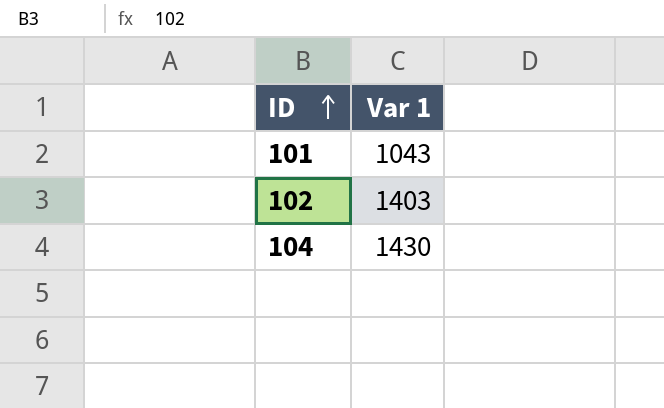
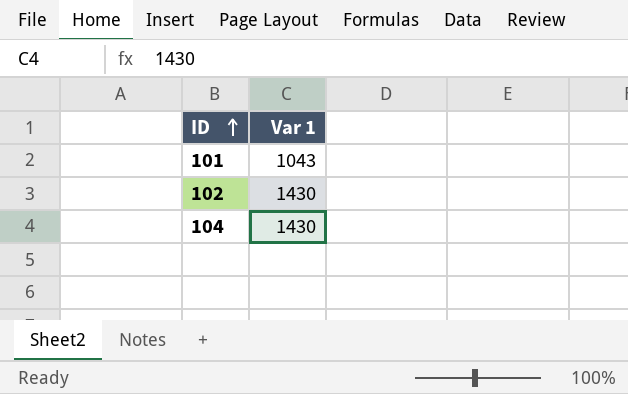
102 | Var 1: 1403 -> 1430

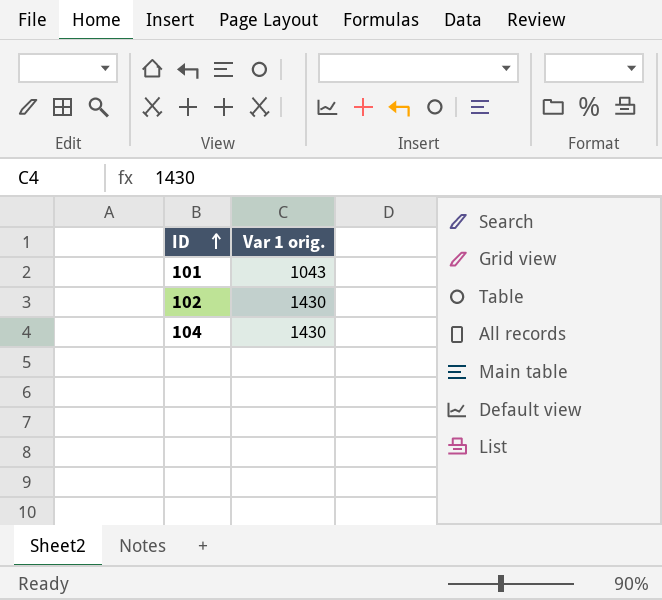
column name: Var 1 -> Var 1 orig.

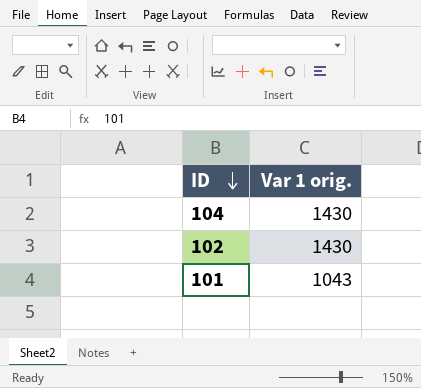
row order: ID ascending -> ID descending

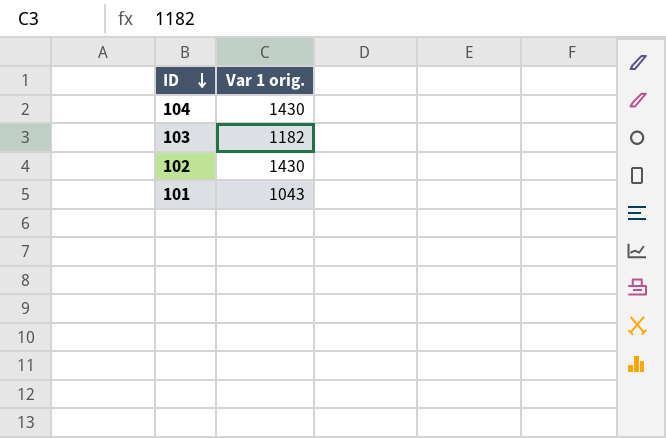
row 103: none -> 1182

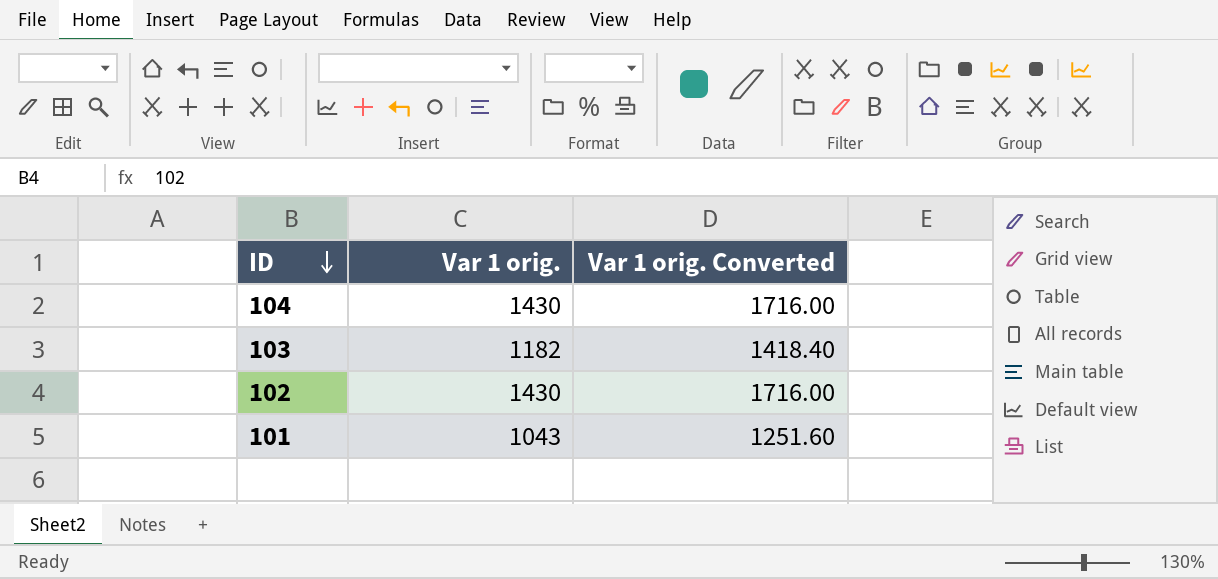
column Var 1 orig. Converted | formula: none -> [Var 1 orig.] * 1.2

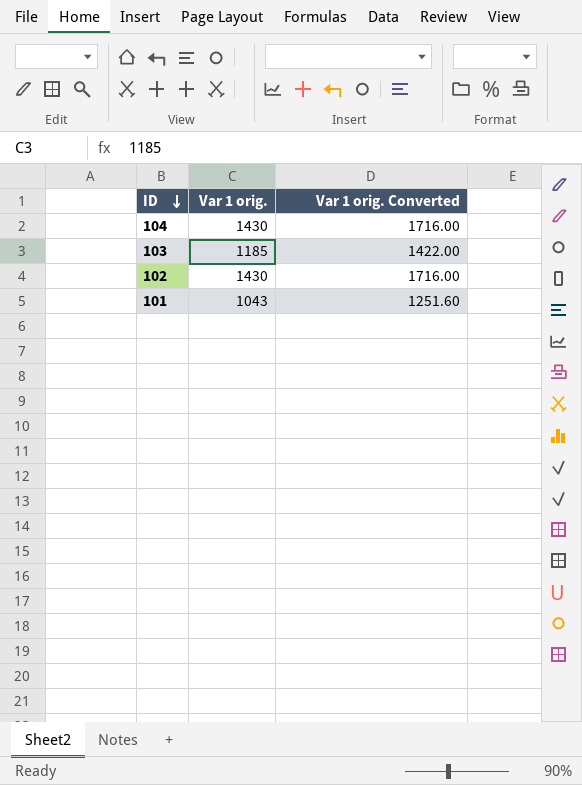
103 | Var 1 orig.: 1182 -> 1185
103 | Var 1 orig. Converted: 1418.40 -> 1422.00

